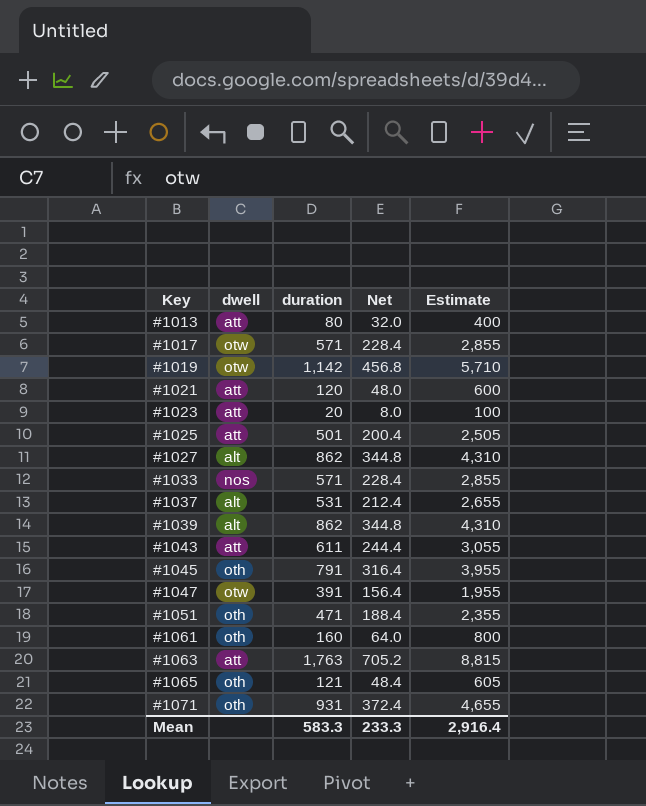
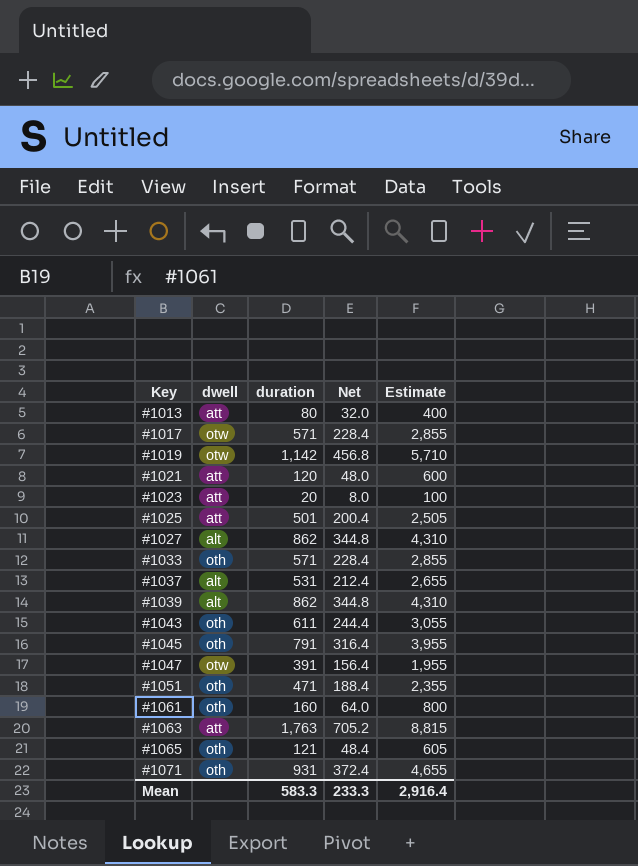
#1033 | dwell: nos -> oth
#1043 | dwell: att -> oth

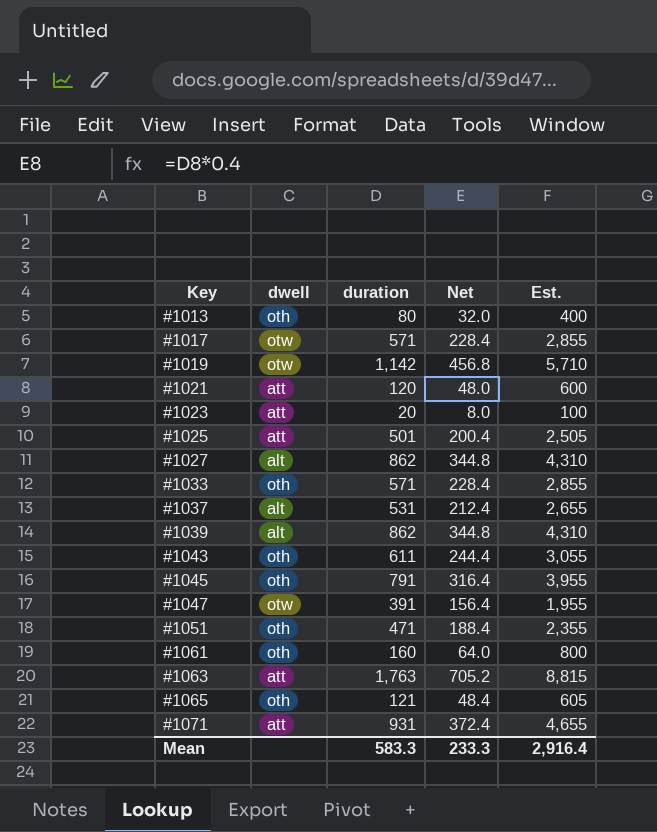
column name: Estimate -> Est.
#1013 | dwell: att -> oth
#1071 | dwell: oth -> att

